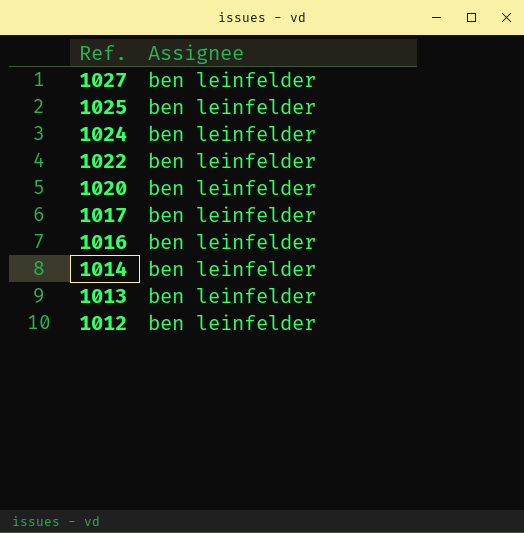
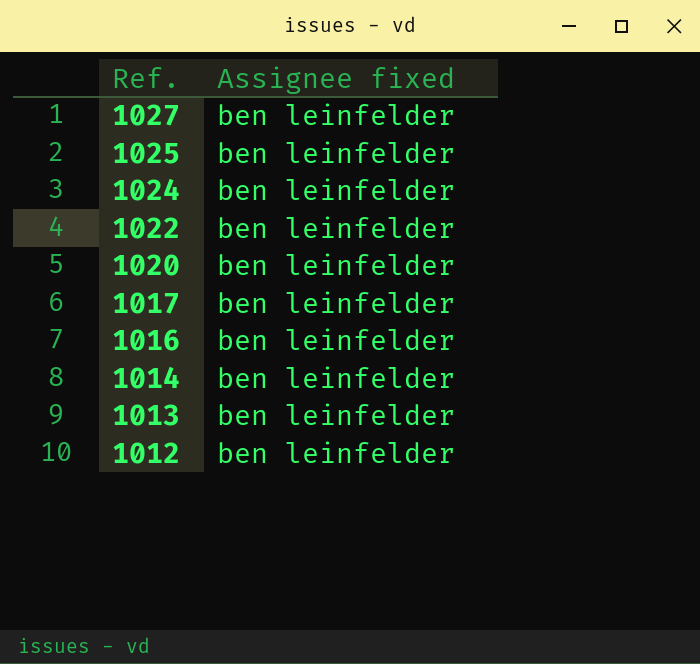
column name: Assignee -> Assignee fixed

